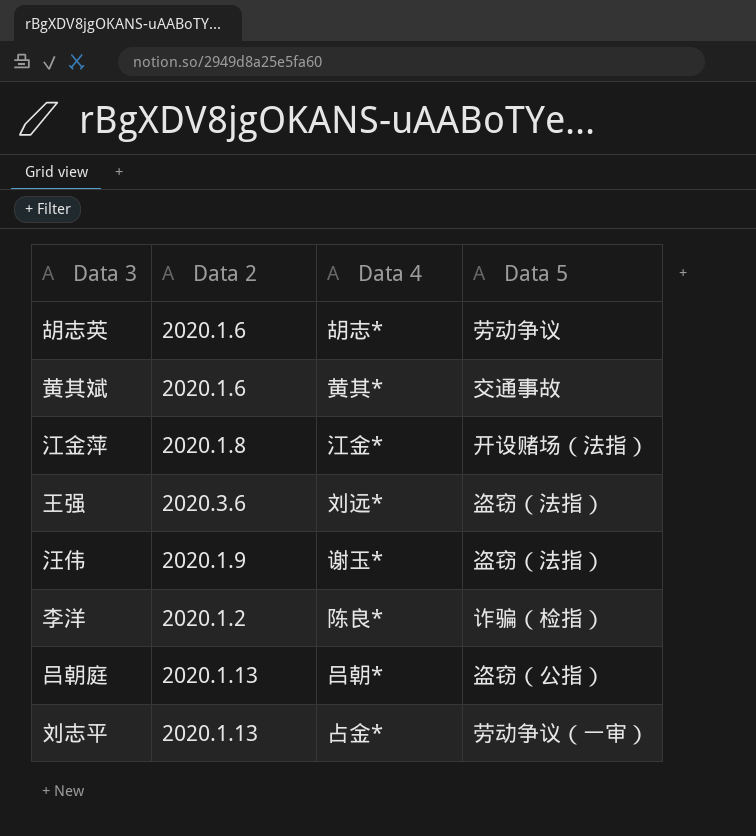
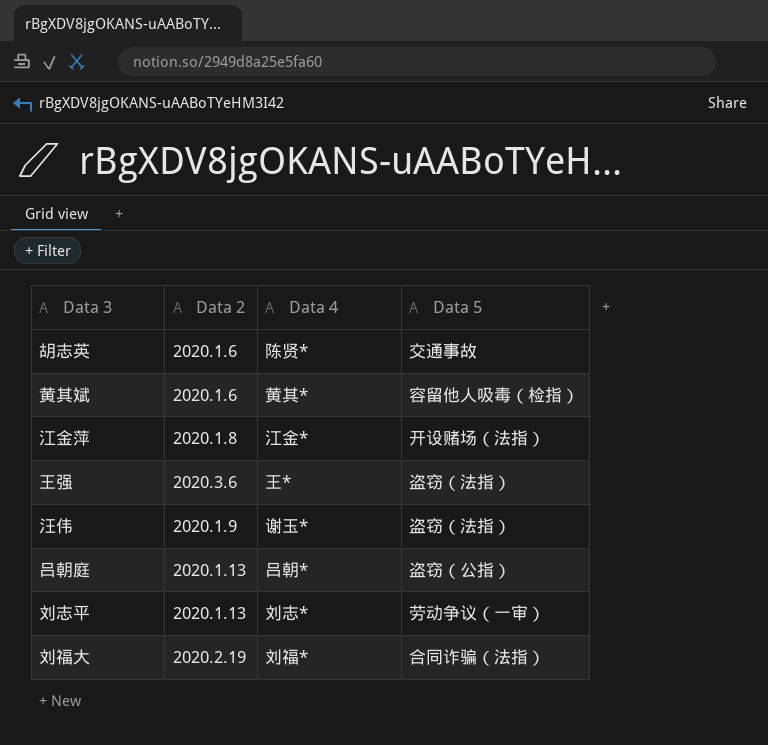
row 李洋: 2020.1.2 | 陈良* | 诈骗（检指） -> none
胡志英 | Data 4: 胡志* -> 陈贤*
胡志英 | Data 5: 劳动争议 -> 交通事故
黄其斌 | Data 5: 交通事故 -> 容留他人吸毒（检指）
王强 | Data 4: 刘远* -> 王*
刘志平 | Data 4: 占金* -> 刘志*
row 刘福大: none -> 2020.2.19 | 刘福* | 合同诈骗（法指）

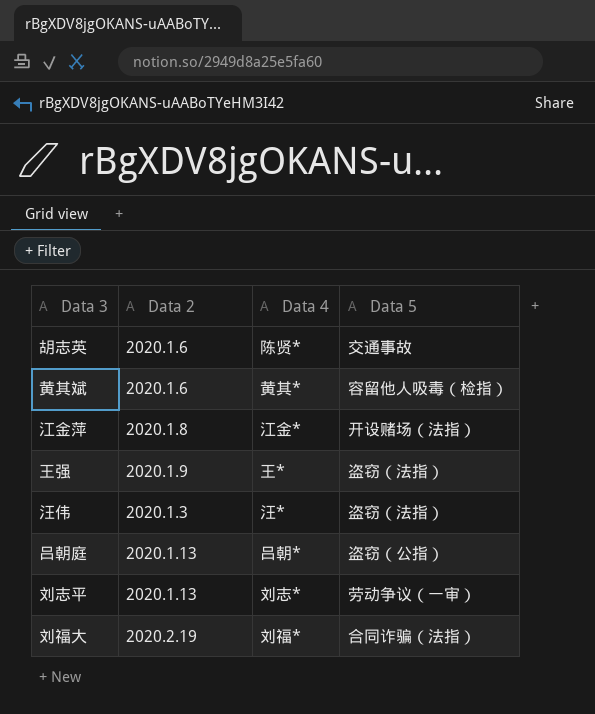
王强 | Data 2: 2020.3.6 -> 2020.1.9
汪伟 | Data 2: 2020.1.9 -> 2020.1.3
汪伟 | Data 4: 谢玉* -> 汪*

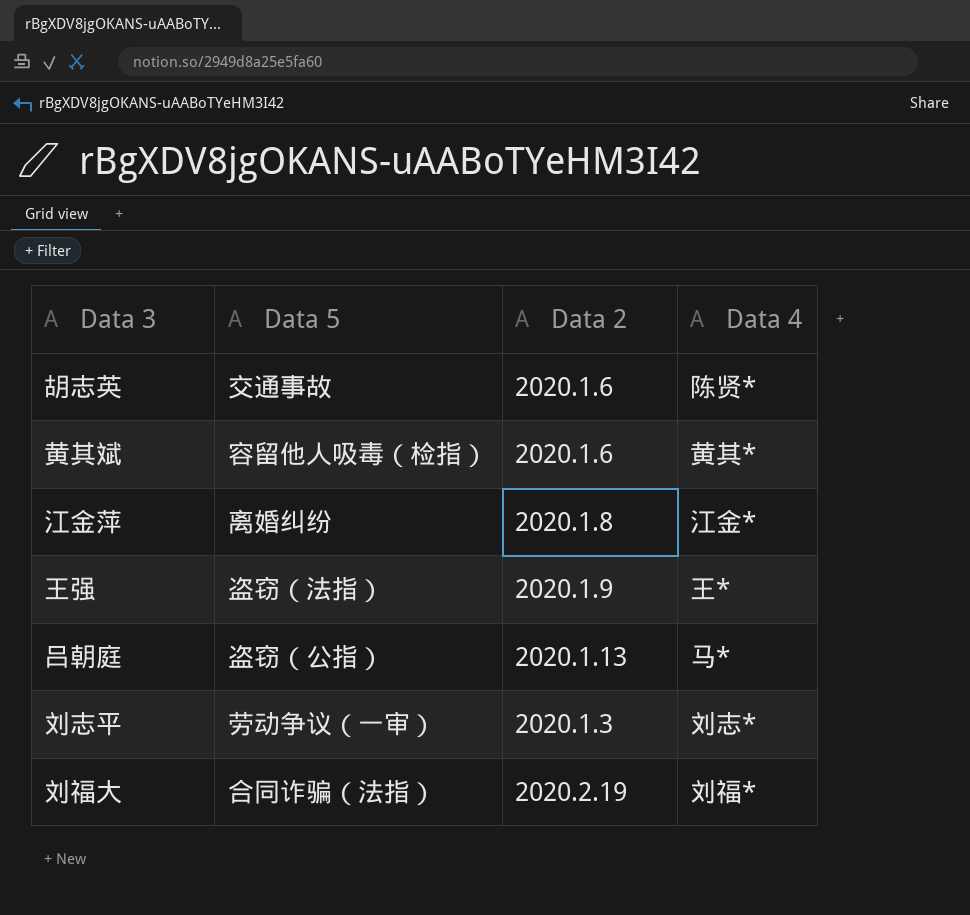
column Data 5 | position: 4 -> 2
row 汪伟: 2020.1.3 | 汪* | 盗窃（法指） -> none
江金萍 | Data 5: 开设赌场（法指） -> 离婚纠纷
吕朝庭 | Data 4: 吕朝* -> 马*
刘志平 | Data 2: 2020.1.13 -> 2020.1.3

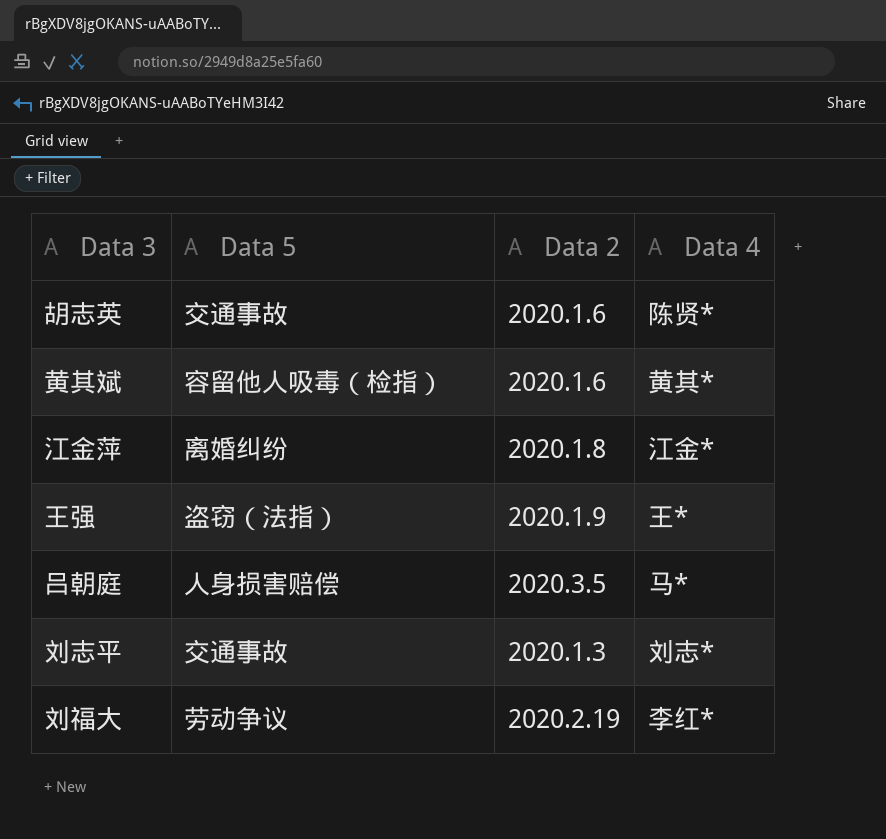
吕朝庭 | Data 5: 盗窃（公指） -> 人身损害赔偿
吕朝庭 | Data 2: 2020.1.13 -> 2020.3.5
刘志平 | Data 5: 劳动争议（一审） -> 交通事故
刘福大 | Data 5: 合同诈骗（法指） -> 劳动争议
刘福大 | Data 4: 刘福* -> 李红*

